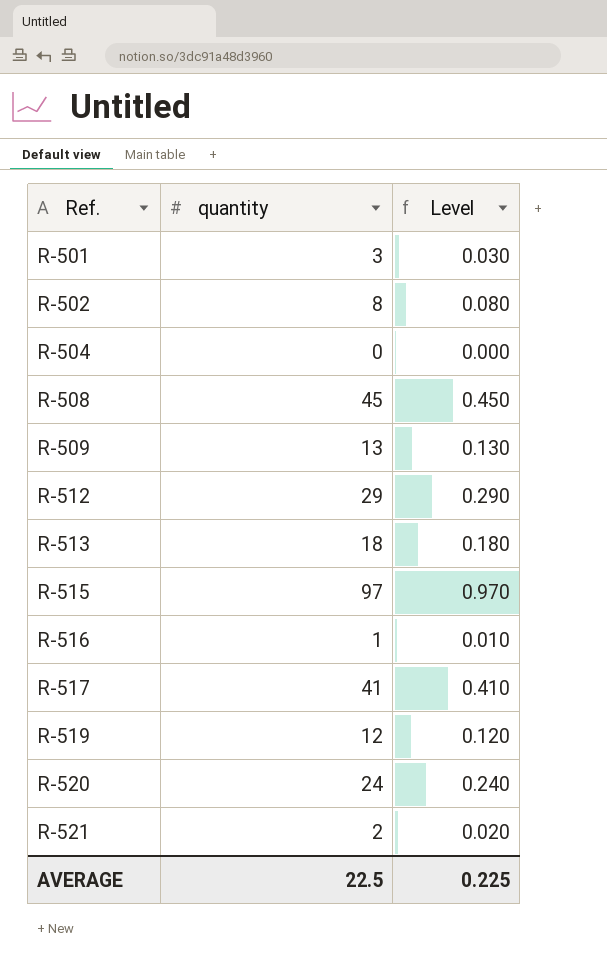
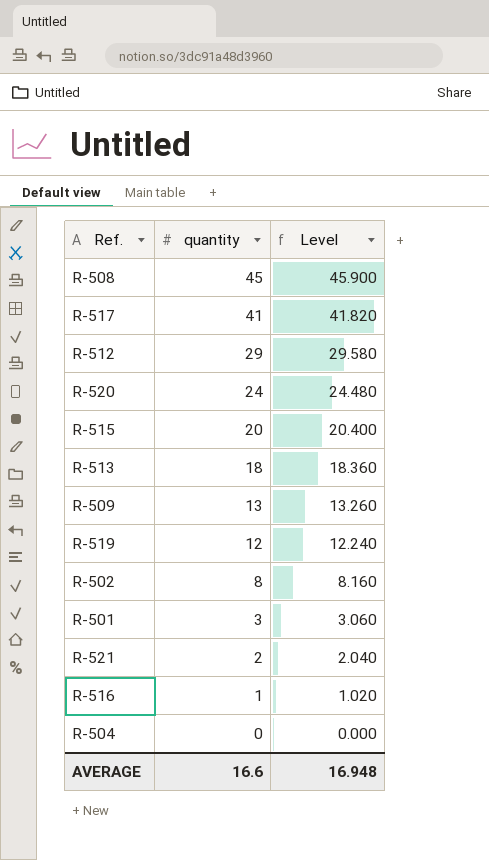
row order: Ref. ascending -> quantity descending
column Level | formula: [quantity] * 0.01 -> [quantity] * 1.02
R-515 | quantity: 97 -> 20
AVERAGE | quantity: 22.5 -> 16.6
AVERAGE | Level: 0.225 -> 16.948

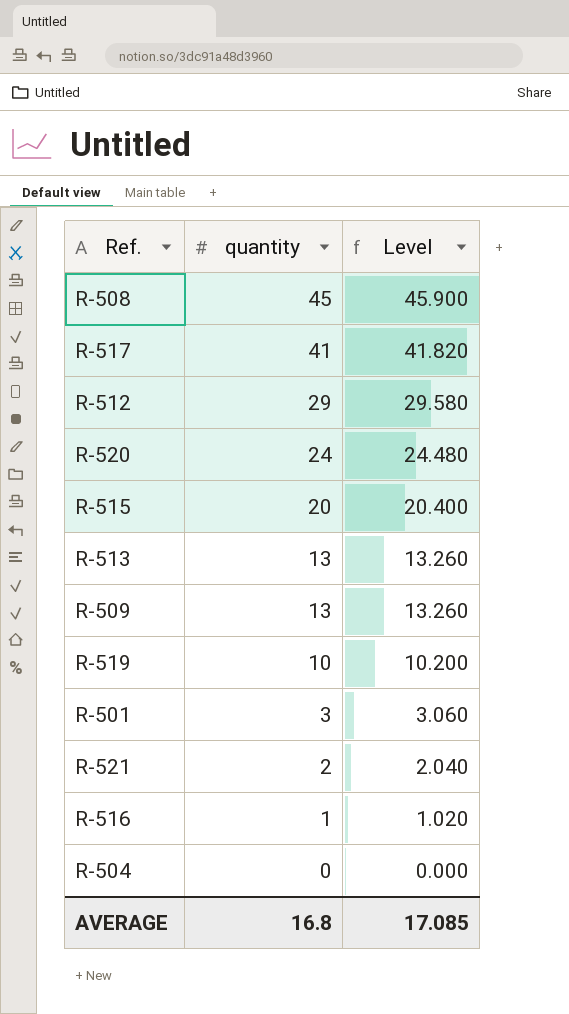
row R-502: 8 | 8.160 -> none
R-513 | quantity: 18 -> 13
R-513 | Level: 18.360 -> 13.260
R-519 | quantity: 12 -> 10
R-519 | Level: 12.240 -> 10.200
AVERAGE | quantity: 16.6 -> 16.8
AVERAGE | Level: 16.948 -> 17.085

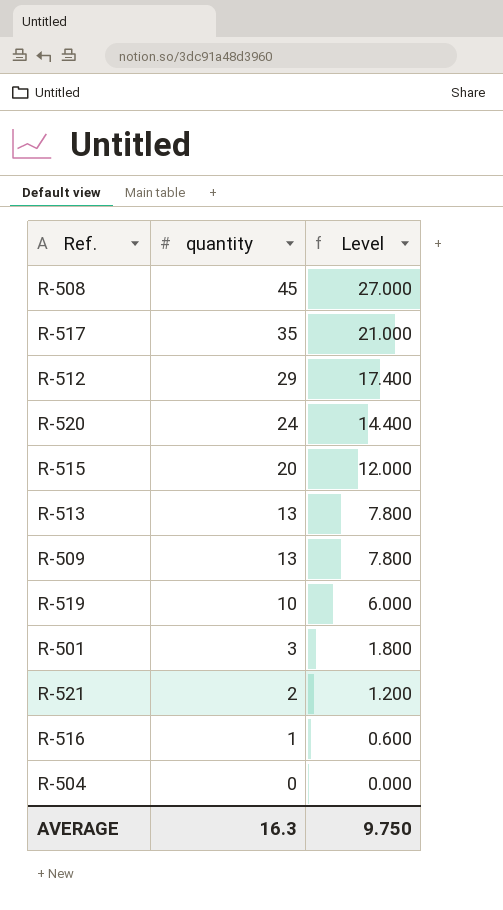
column Level | formula: [quantity] * 1.02 -> [quantity] * 0.6
R-517 | quantity: 41 -> 35
AVERAGE | quantity: 16.8 -> 16.3
AVERAGE | Level: 17.085 -> 9.750

